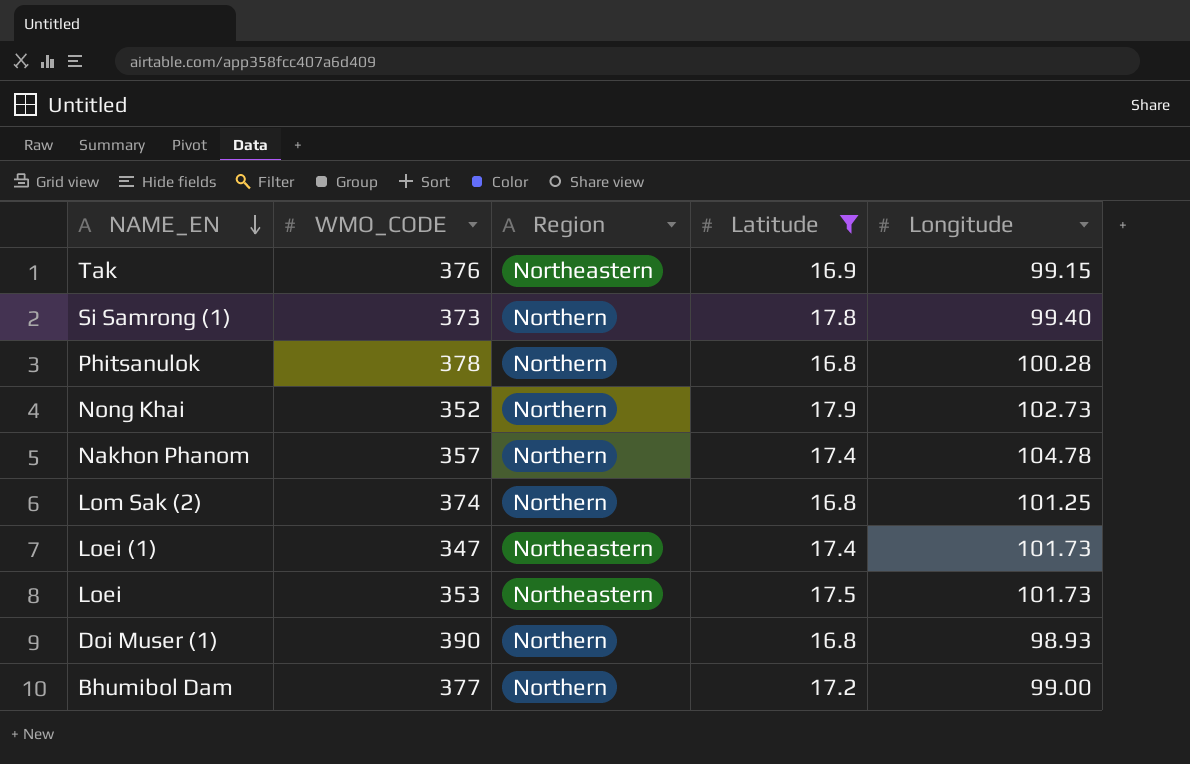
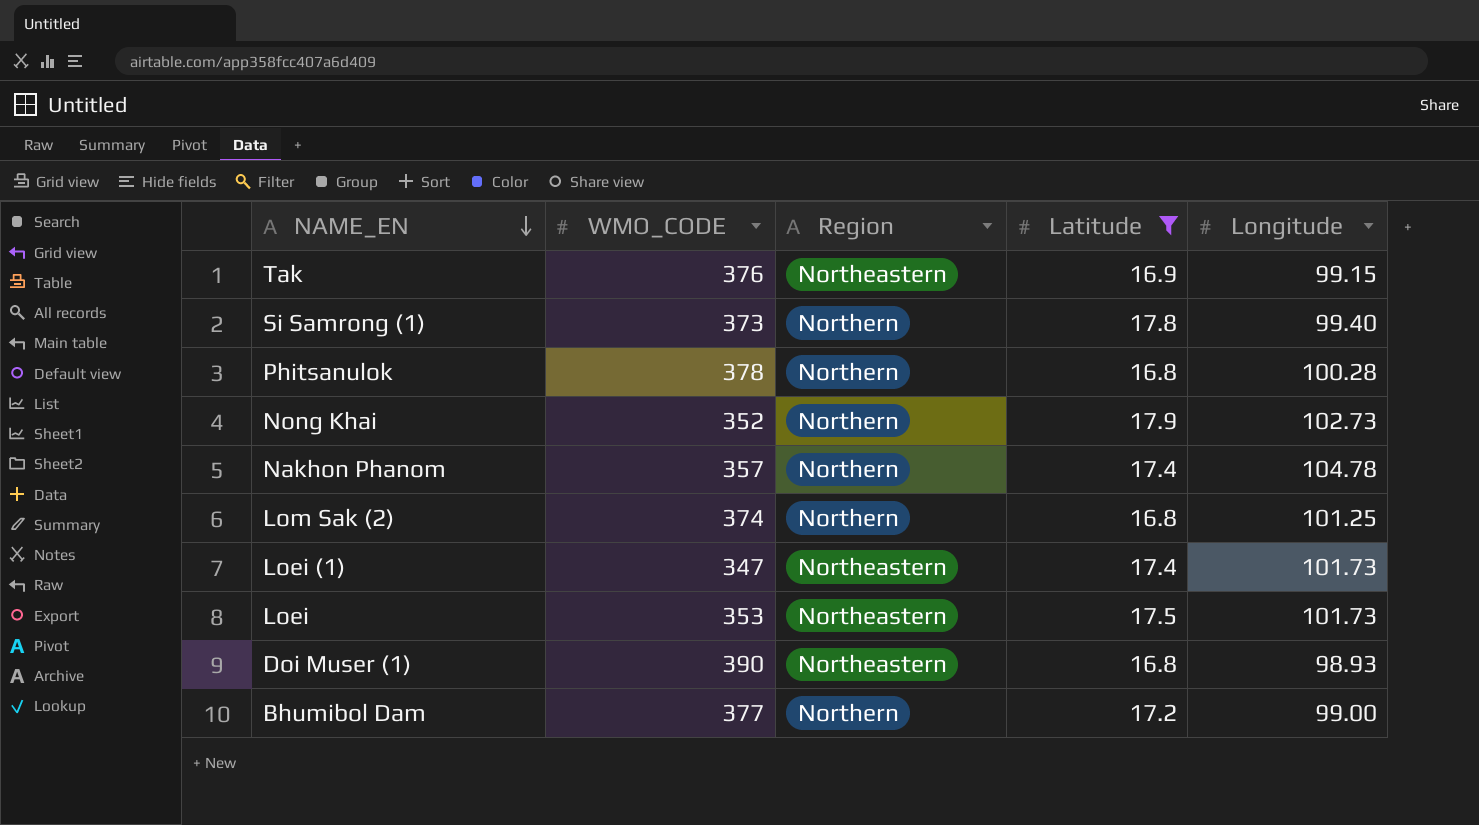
Doi Muser (1) | Region: Northern -> Northeastern

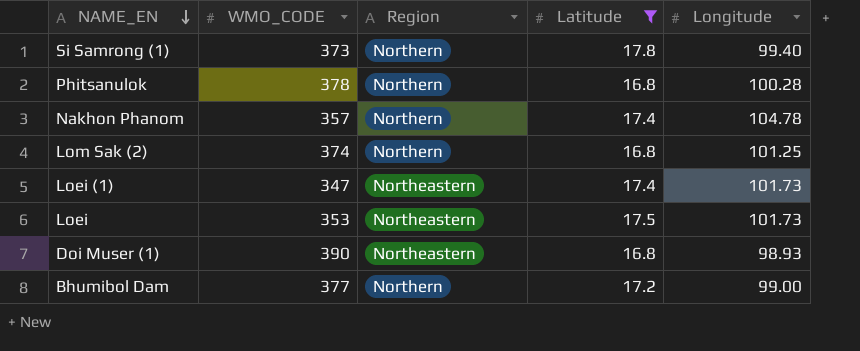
row Tak: 376 | Northeastern | 16.9 | 99.15 -> none
row Nong Khai: 352 | Northern | 17.9 | 102.73 -> none

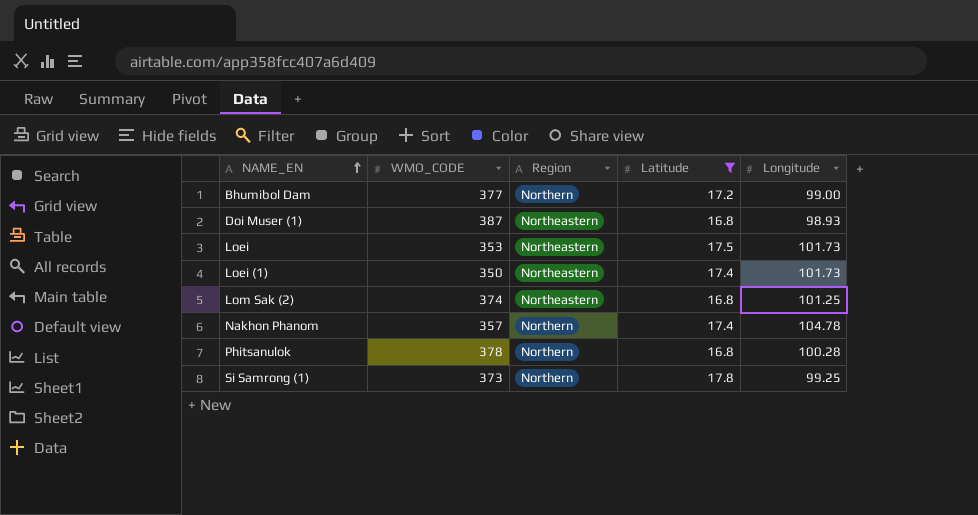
row order: NAME_EN descending -> NAME_EN ascending
Doi Muser (1) | WMO_CODE: 390 -> 387
Loei (1) | WMO_CODE: 347 -> 350
Lom Sak (2) | Region: Northern -> Northeastern
Si Samrong (1) | Longitude: 99.40 -> 99.25

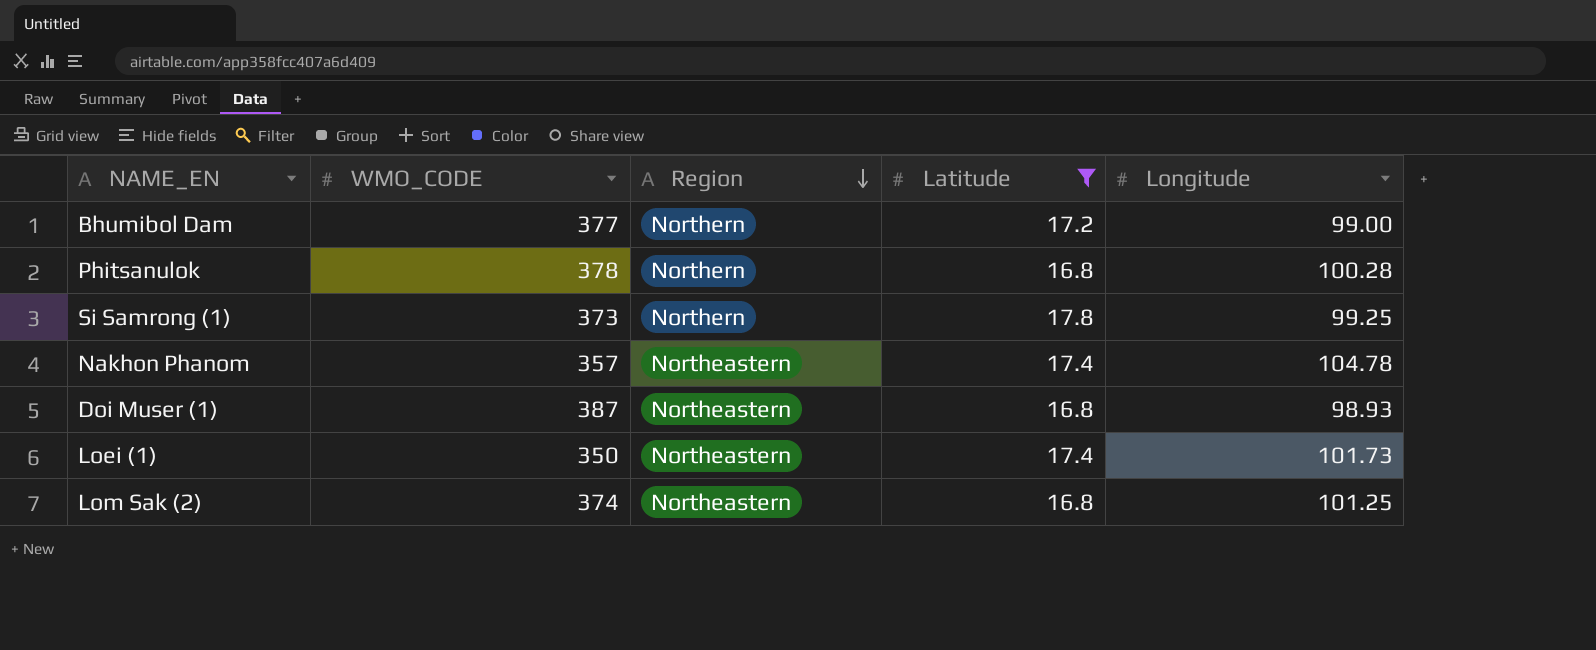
row order: NAME_EN ascending -> Region descending
row Loei: 353 | Northeastern | 17.5 | 101.73 -> none
Nakhon Phanom | Region: Northern -> Northeastern

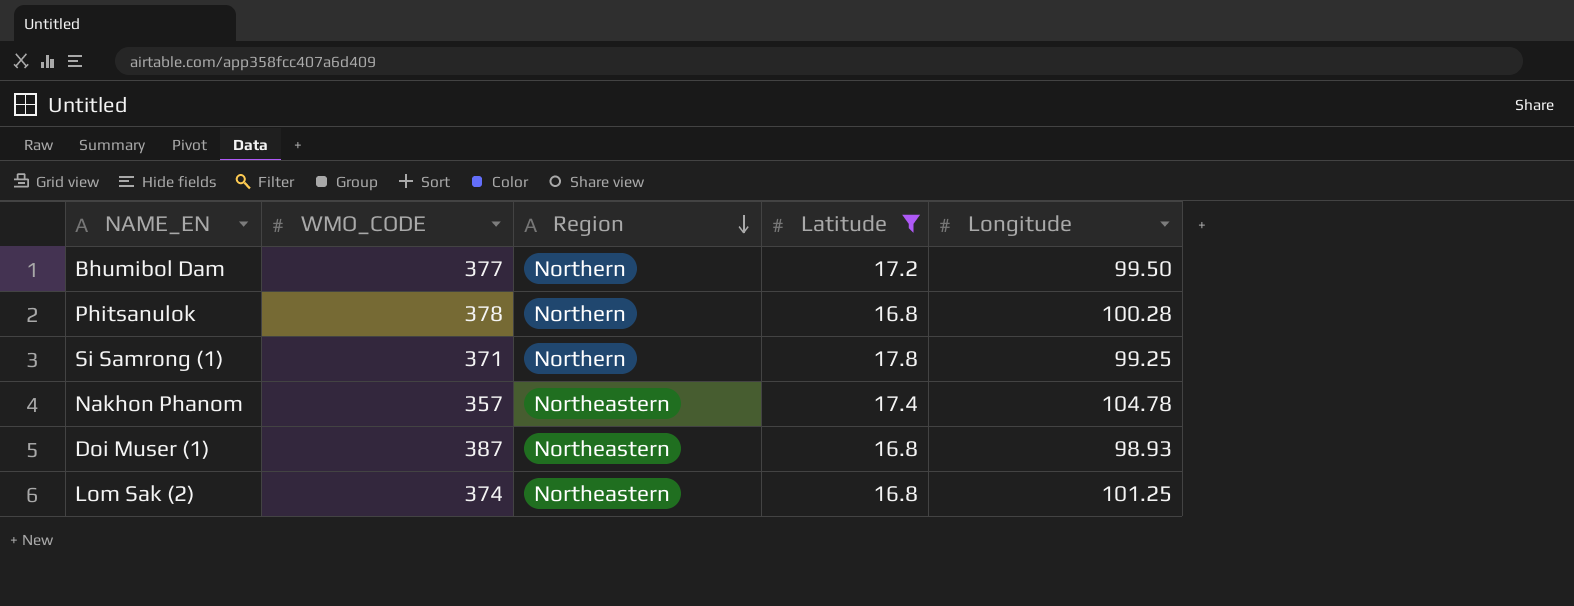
row Loei (1): 350 | Northeastern | 17.4 | 101.73 -> none
Bhumibol Dam | Longitude: 99.00 -> 99.50
Si Samrong (1) | WMO_CODE: 373 -> 371

